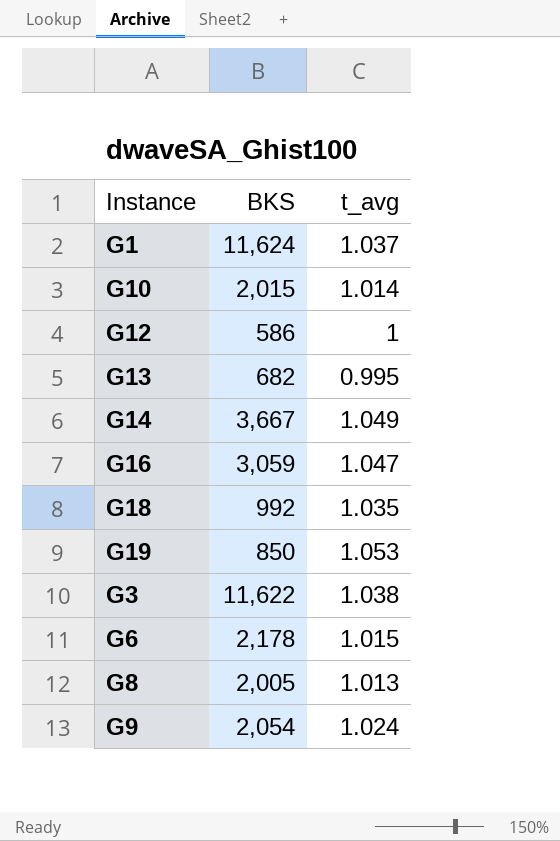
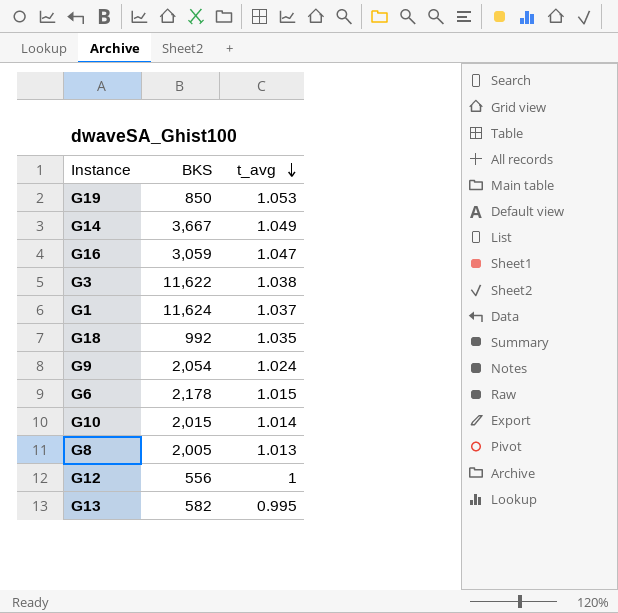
row order: none -> t_avg descending
G12 | BKS: 586 -> 556
G13 | BKS: 682 -> 582

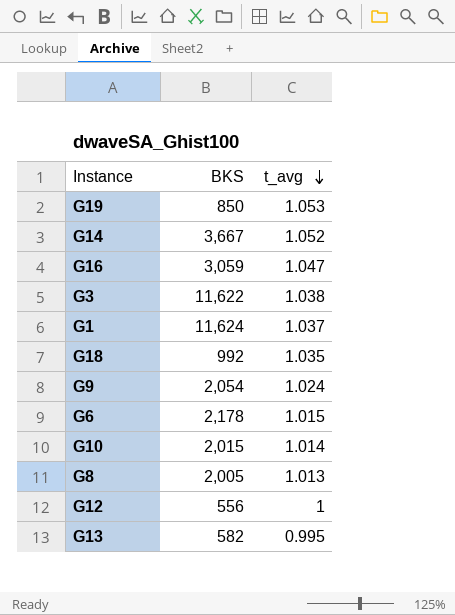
G14 | t_avg: 1.049 -> 1.052

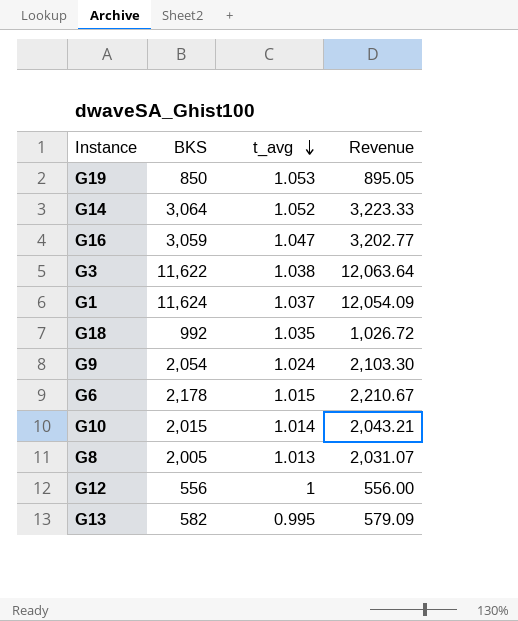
column Revenue | formula: none -> [BKS] * [t_avg]
G14 | BKS: 3,667 -> 3,064

